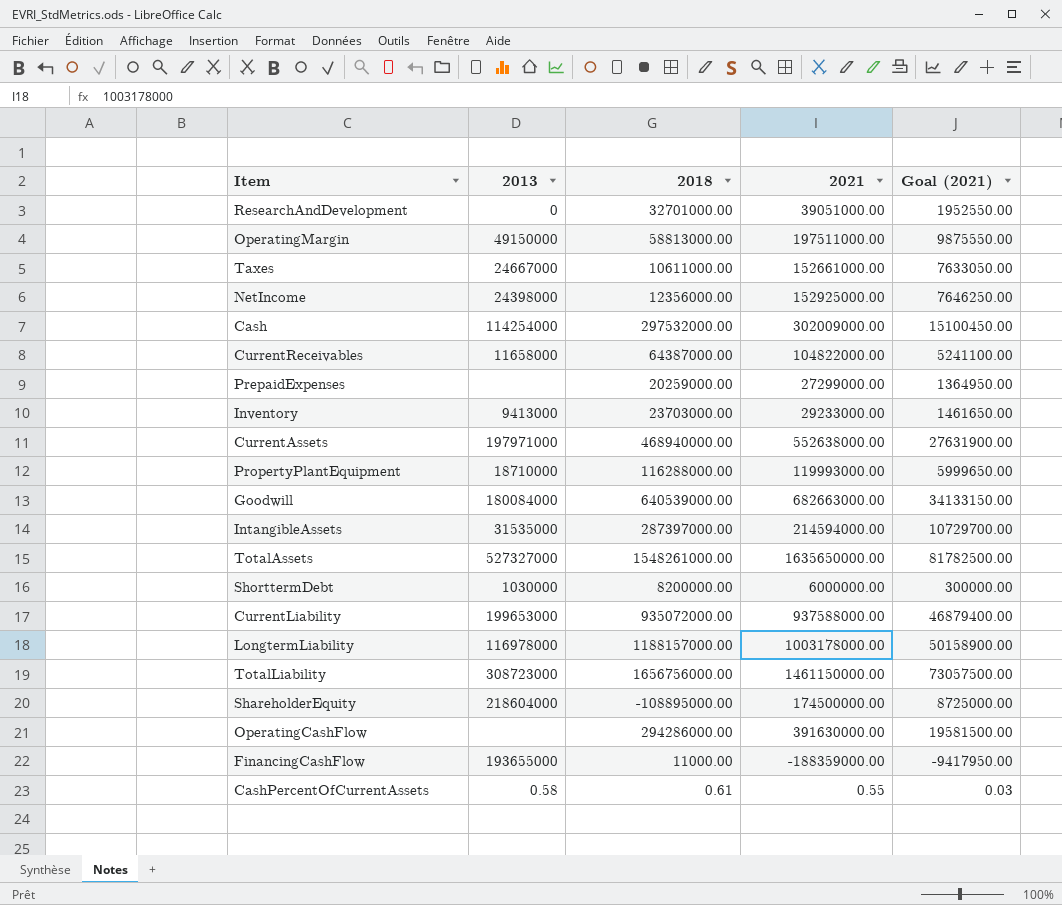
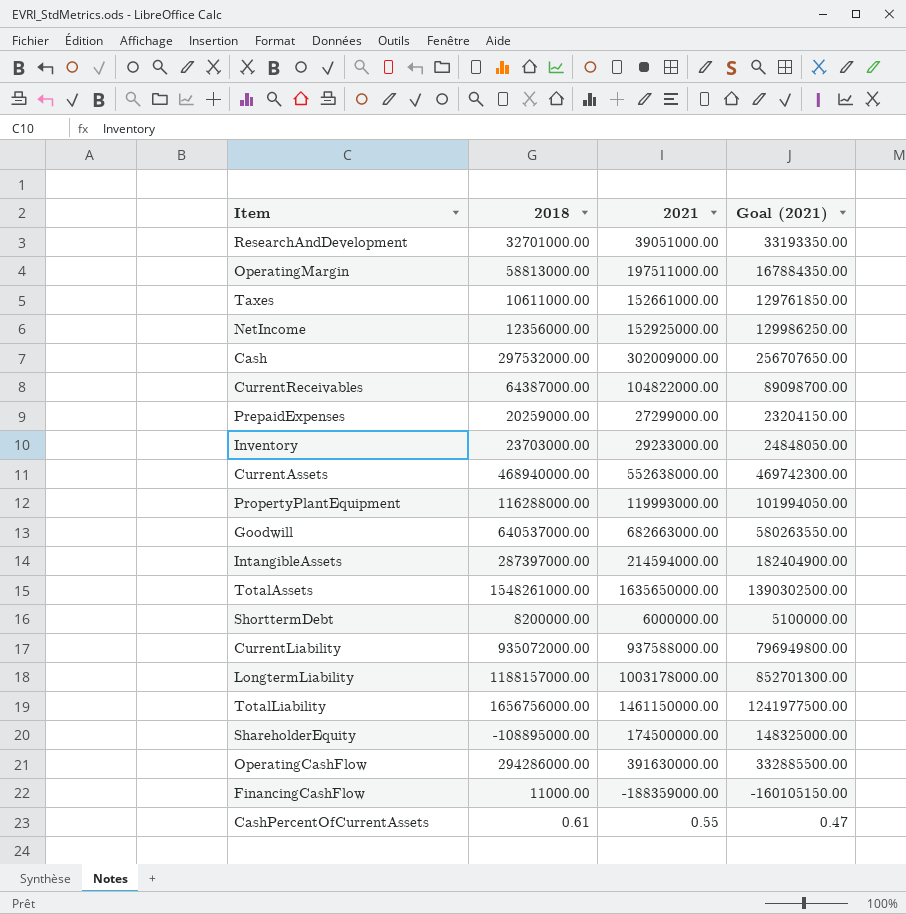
column 2013 | position: 2 -> none
column Goal (2021) | formula: [2021] * 0.05 -> [2021] * 0.85
Goodwill | 2018: 640539000.00 -> 640537000.00

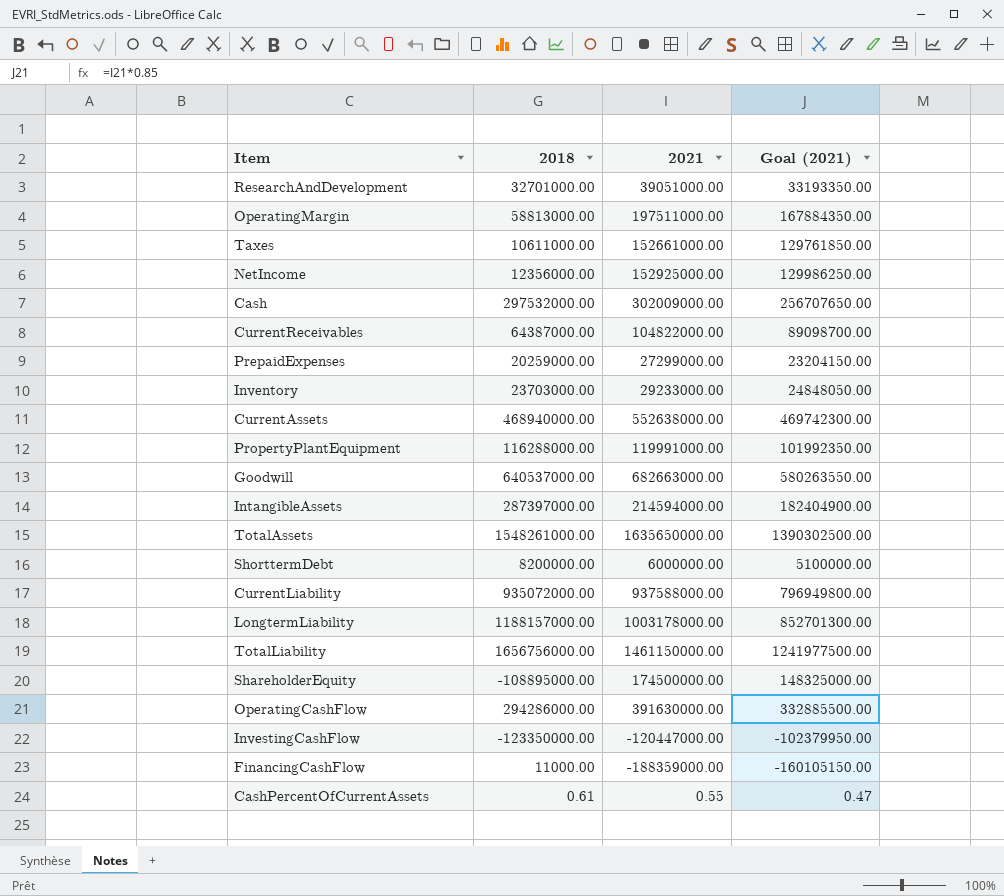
PropertyPlantEquipment | 2021: 119993000.00 -> 119991000.00
PropertyPlantEquipment | Goal (2021): 101994050.00 -> 101992350.00
row InvestingCashFlow: none -> -123350000.00 | -120447000.00 | -102379950.00

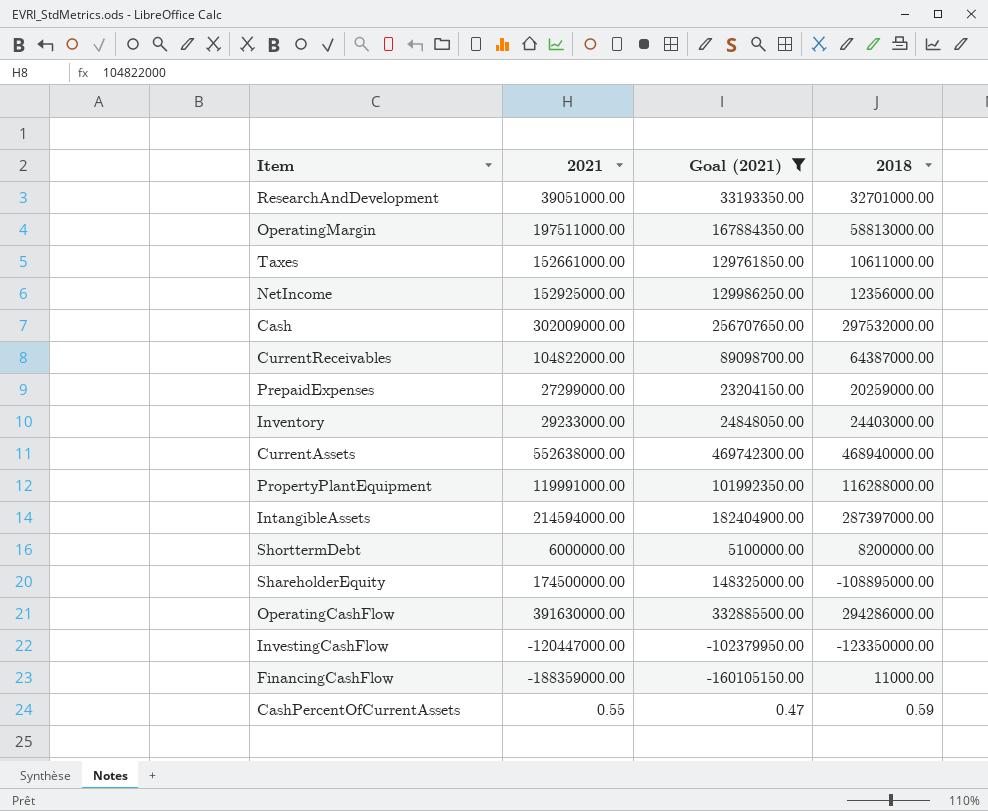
filter: none -> Goal (2021) <= 469742300.00
column 2018 | position: 2 -> 4
Inventory | 2018: 23703000.00 -> 24403000.00
CashPercentOfCurrentAssets | 2018: 0.61 -> 0.59

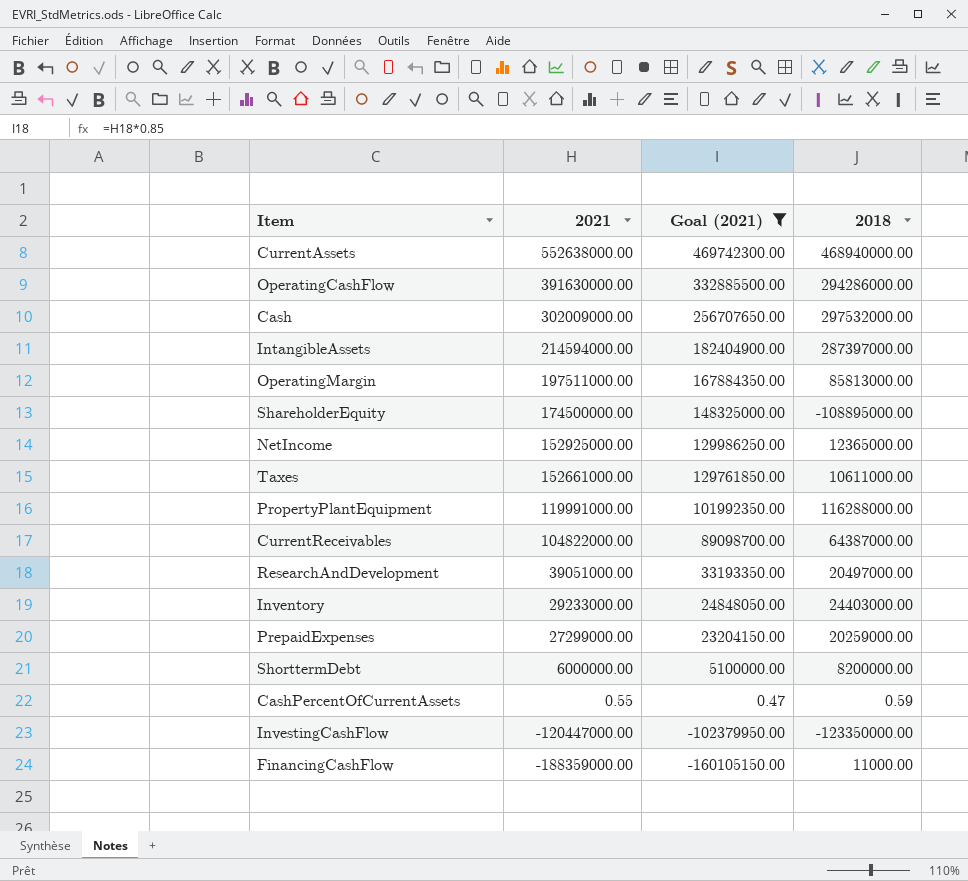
row order: none -> 2021 descending
OperatingMargin | 2018: 58813000.00 -> 85813000.00
NetIncome | 2018: 12356000.00 -> 12365000.00
ResearchAndDevelopment | 2018: 32701000.00 -> 20497000.00

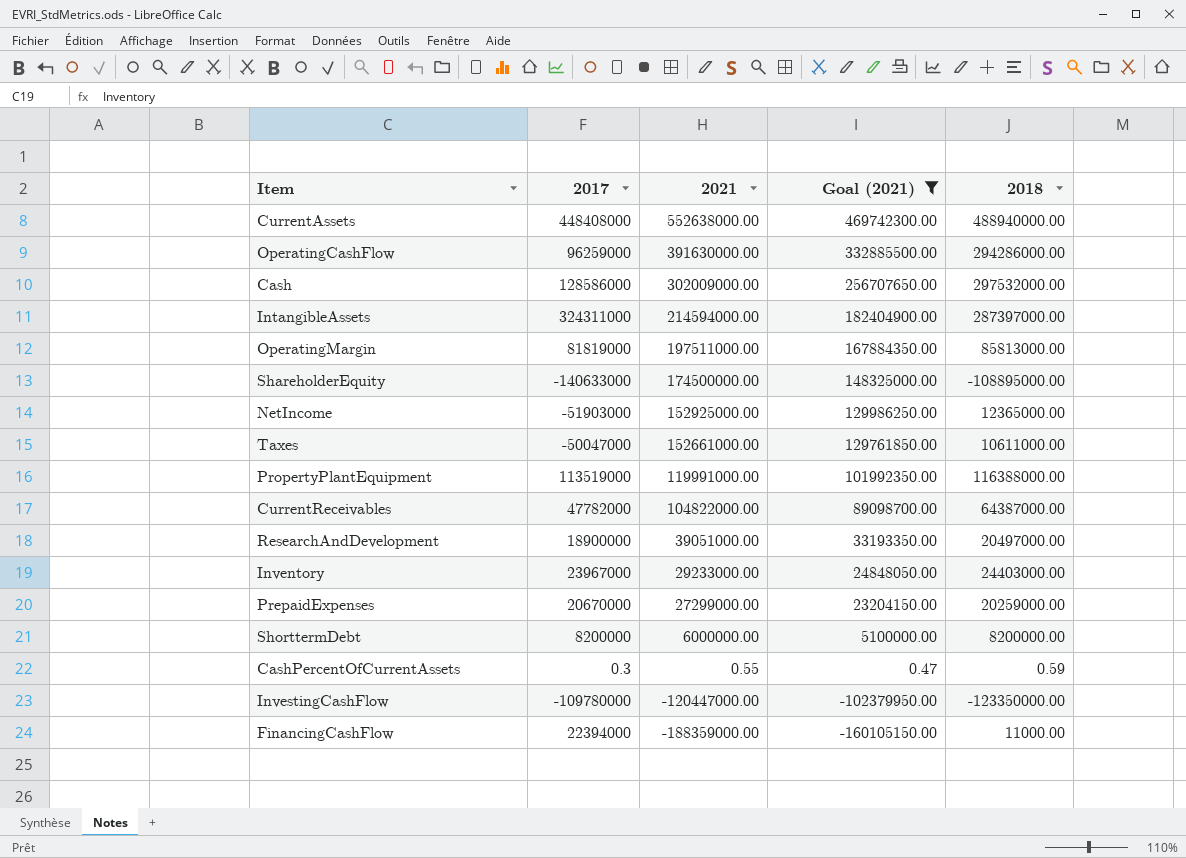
column 2017 | position: none -> 2
CurrentAssets | 2018: 468940000.00 -> 488940000.00
PropertyPlantEquipment | 2018: 116288000.00 -> 116388000.00

